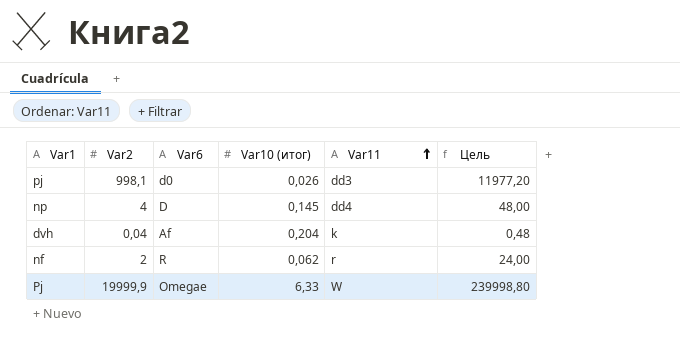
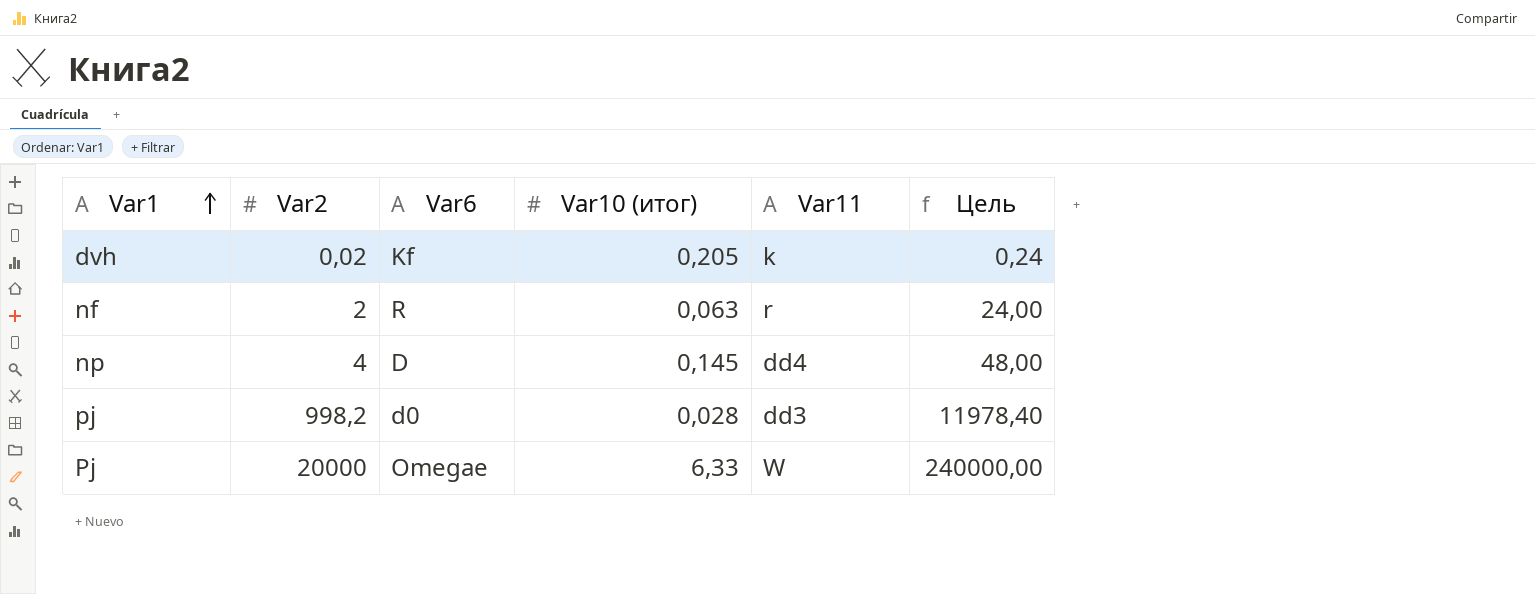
row order: Var11 ascending -> Var1 ascending
dvh | Var2: 0,04 -> 0,02
dvh | Var6: Af -> Kf
dvh | Var10 (итог): 0,204 -> 0,205
dvh | Цель: 0,48 -> 0,24
nf | Var10 (итог): 0,062 -> 0,063
pj | Var2: 998,1 -> 998,2
pj | Var10 (итог): 0,026 -> 0,028
pj | Цель: 11977,20 -> 11978,40
Pj | Var2: 19999,9 -> 20000
Pj | Цель: 239998,80 -> 240000,00

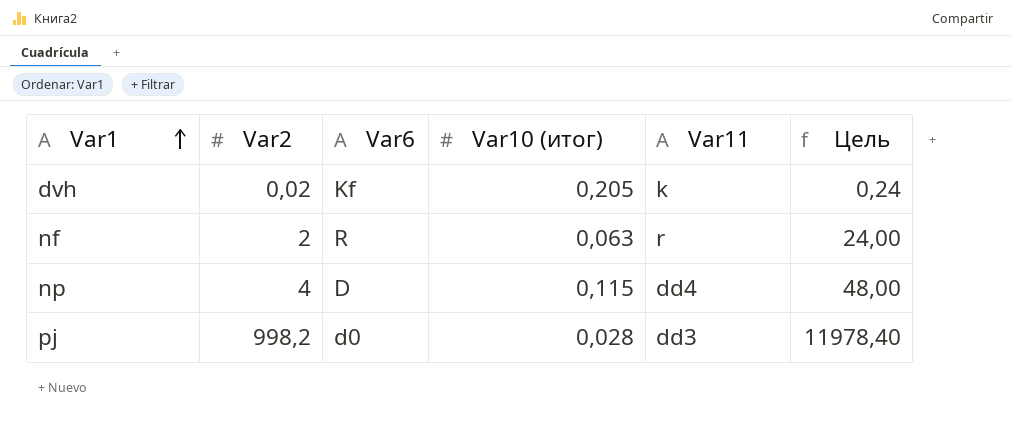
row Pj: 20000 | Omegae | 6,33 | W | 240000,00 -> none
np | Var10 (итог): 0,145 -> 0,115

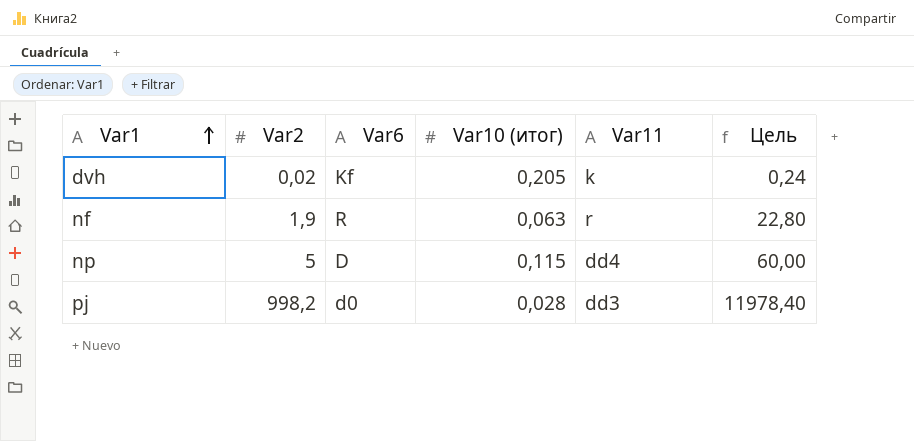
nf | Var2: 2 -> 1,9
nf | Цель: 24,00 -> 22,80
np | Var2: 4 -> 5
np | Цель: 48,00 -> 60,00

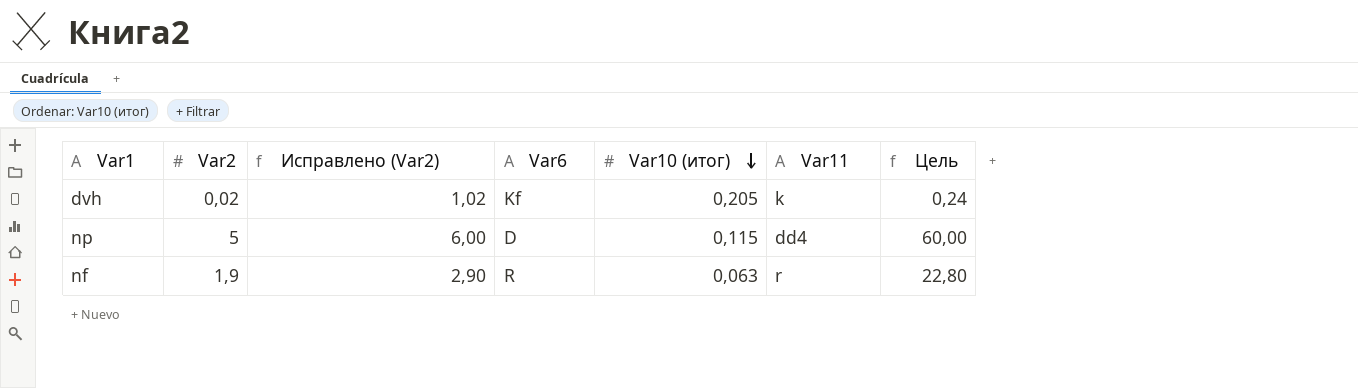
row order: Var1 ascending -> Var10 (итог) descending
column Исправлено (Var2) | formula: none -> [Var2] + 1
row pj: 998,2 | d0 | 0,028 | dd3 | 11978,40 -> none

